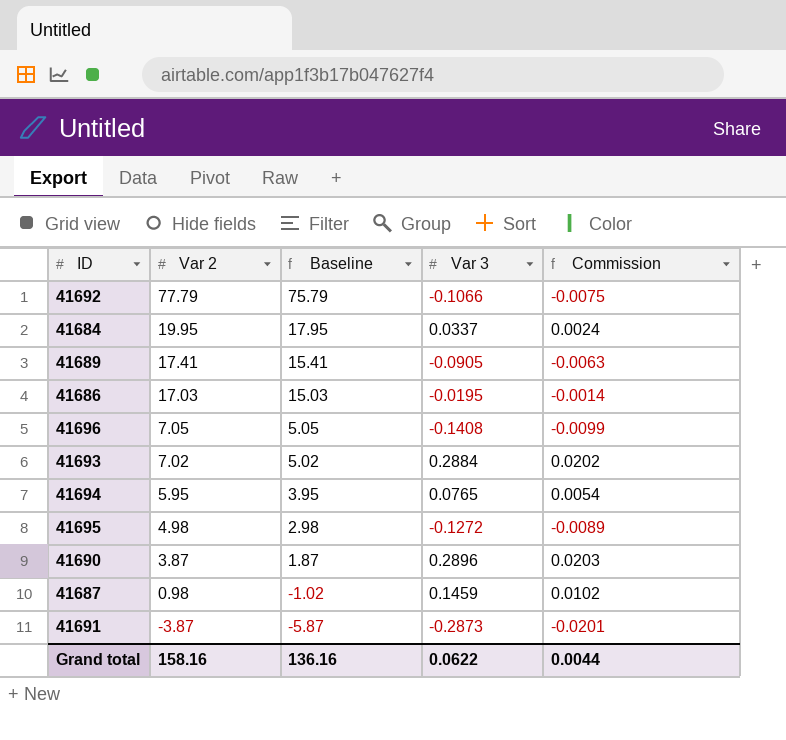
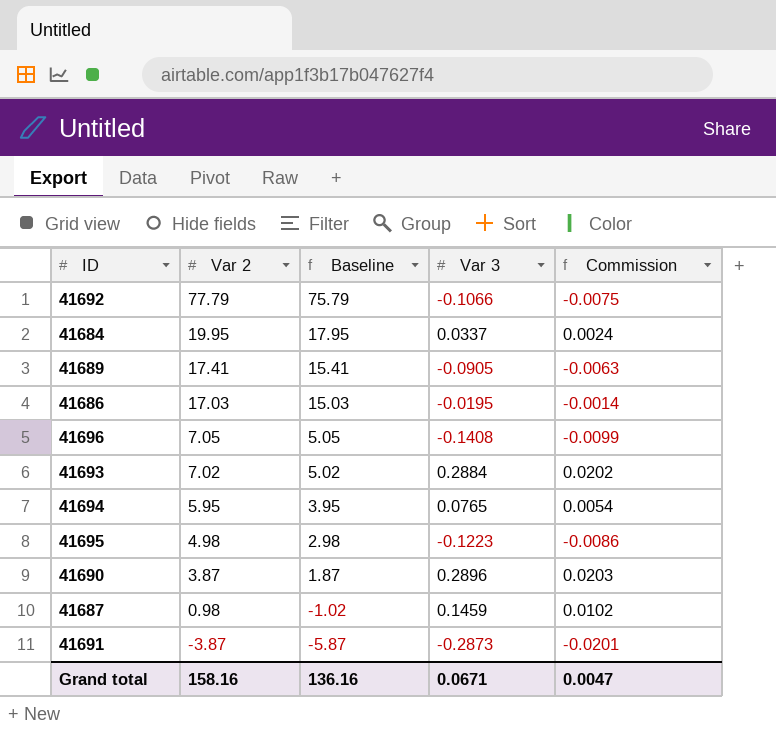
41695 | Var 3: -0.1272 -> -0.1223
41695 | Commission: -0.0089 -> -0.0086
Grand total | Var 3: 0.0622 -> 0.0671
Grand total | Commission: 0.0044 -> 0.0047

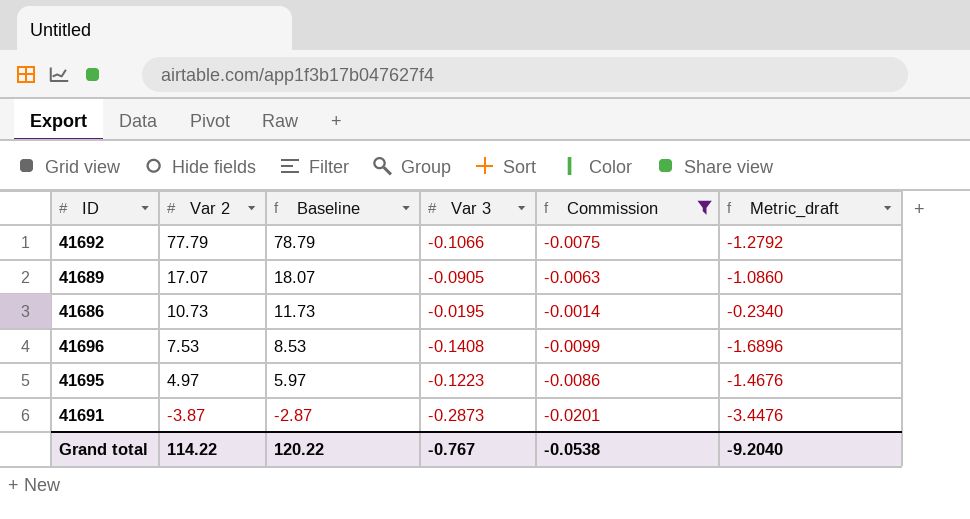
filter: none -> Commission <= -0.0014
column Baseline | formula: [Var 2] - 2 -> [Var 2] + 1
column Metric_draft | formula: none -> [Var 3] * 12
41689 | Var 2: 17.41 -> 17.07
41686 | Var 2: 17.03 -> 10.73
41696 | Var 2: 7.05 -> 7.53
41695 | Var 2: 4.98 -> 4.97
Grand total | Var 2: 158.16 -> 114.22
Grand total | Baseline: 136.16 -> 120.22
Grand total | Var 3: 0.0671 -> -0.767
Grand total | Commission: 0.0047 -> -0.0538

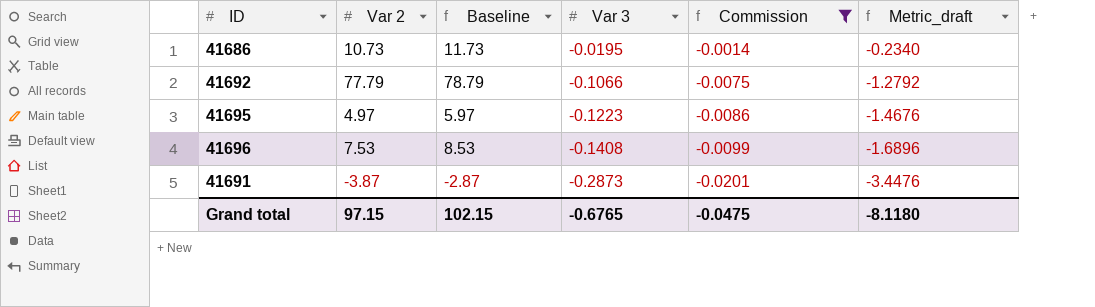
row order: Var 2 descending -> Var 3 descending
row 41689: 17.07 | 18.07 | -0.0905 | -0.0063 | -1.0860 -> none
Grand total | Var 2: 114.22 -> 97.15
Grand total | Baseline: 120.22 -> 102.15
Grand total | Var 3: -0.767 -> -0.6765
Grand total | Commission: -0.0538 -> -0.0475
Grand total | Metric_draft: -9.2040 -> -8.1180

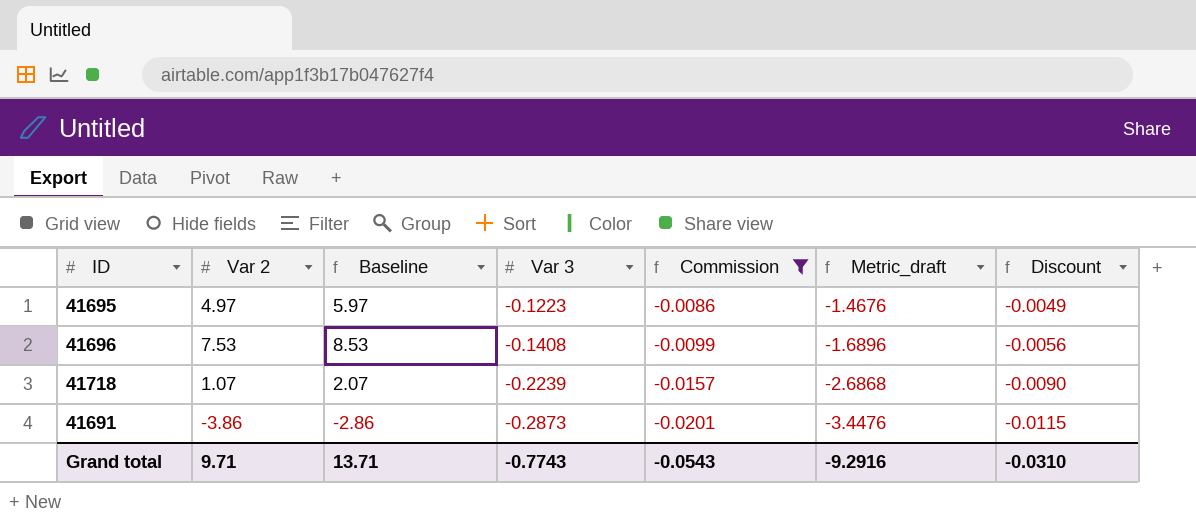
column Discount | formula: none -> [Var 3] * 0.04
row 41686: 10.73 | 11.73 | -0.0195 | -0.0014 | -0.2340 -> none
row 41692: 77.79 | 78.79 | -0.1066 | -0.0075 | -1.2792 -> none
row 41718: none -> 1.07 | 2.07 | -0.2239 | -0.0157 | -2.6868 | -0.0090
41691 | Var 2: -3.87 -> -3.86
41691 | Baseline: -2.87 -> -2.86
Grand total | Var 2: 97.15 -> 9.71
Grand total | Baseline: 102.15 -> 13.71
Grand total | Var 3: -0.6765 -> -0.7743
Grand total | Commission: -0.0475 -> -0.0543
Grand total | Metric_draft: -8.1180 -> -9.2916

